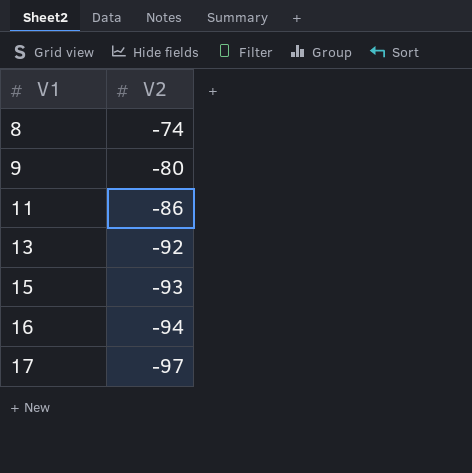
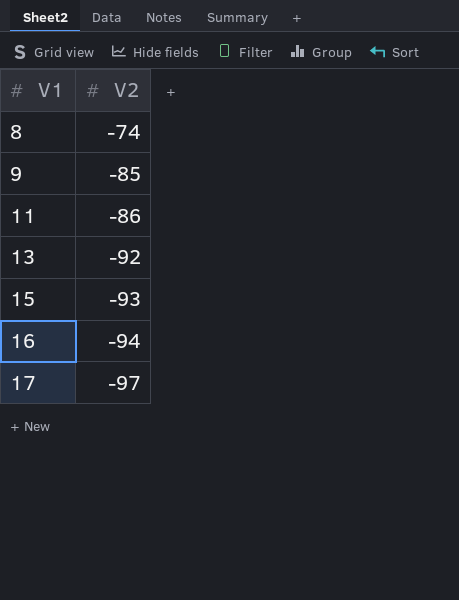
9 | V2: -80 -> -85

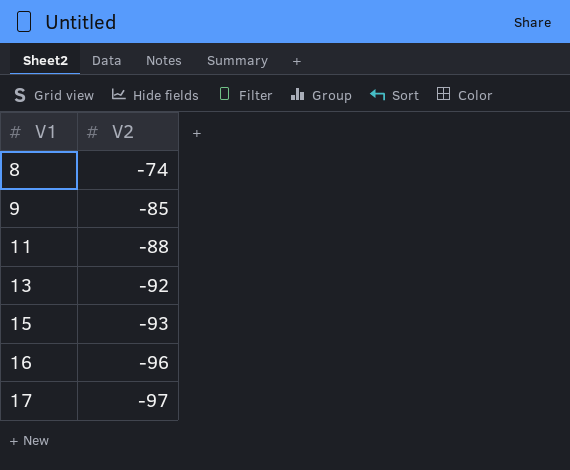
11 | V2: -86 -> -88
16 | V2: -94 -> -96

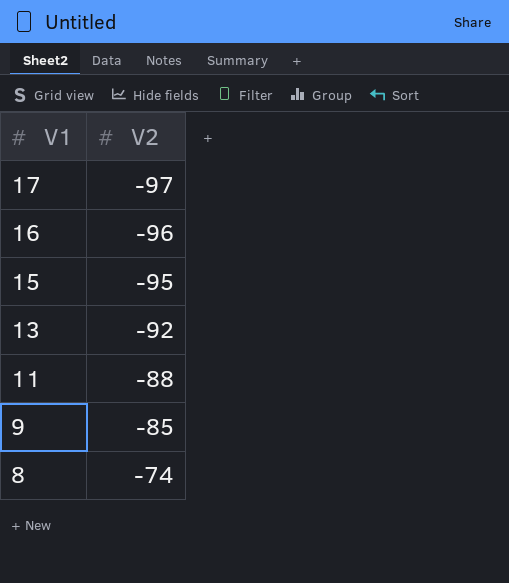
row order: V1 ascending -> V1 descending
15 | V2: -93 -> -95

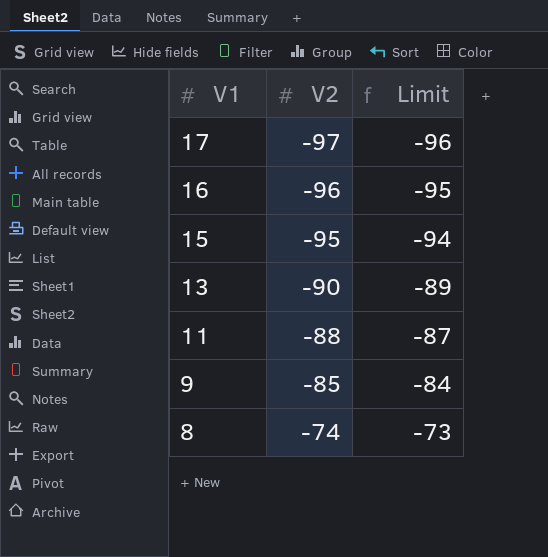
column Limit | formula: none -> [V2] + 1
13 | V2: -92 -> -90

